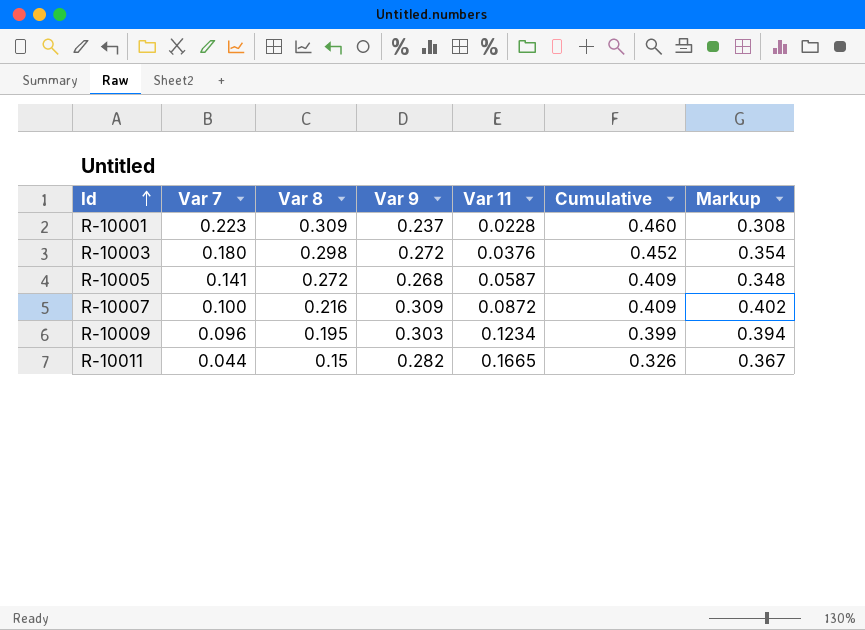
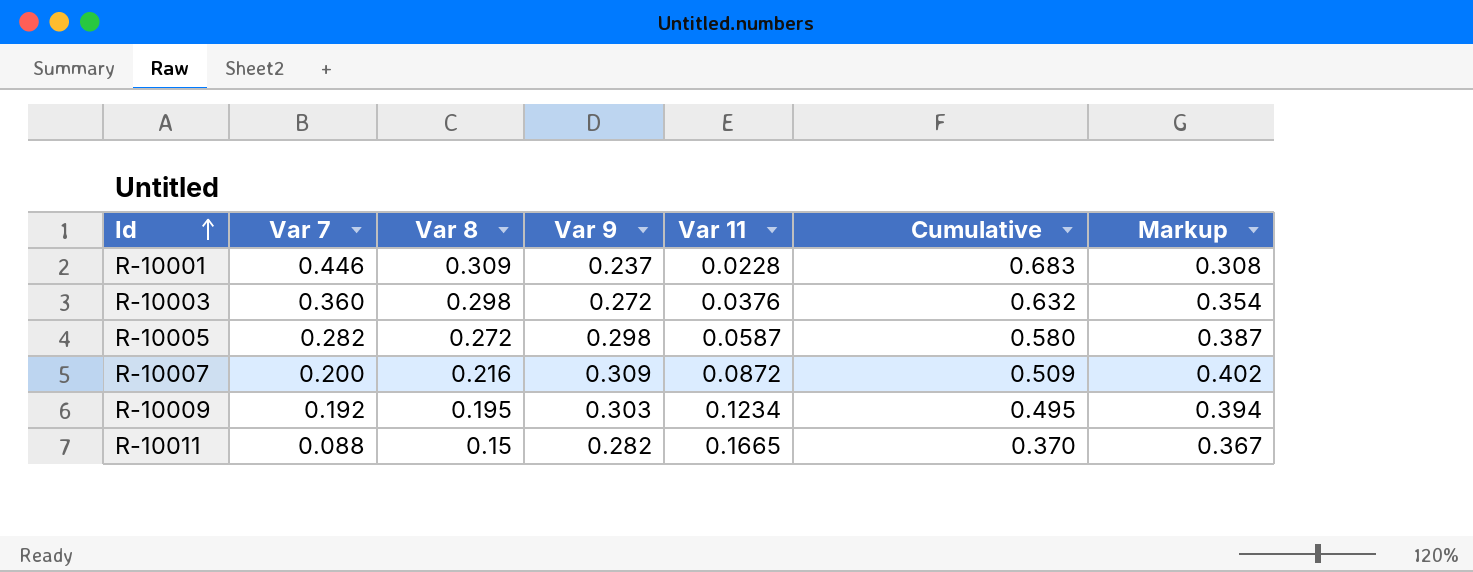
R-10001 | Var 7: 0.223 -> 0.446
R-10001 | Cumulative: 0.460 -> 0.683
R-10003 | Var 7: 0.180 -> 0.360
R-10003 | Cumulative: 0.452 -> 0.632
R-10005 | Var 7: 0.141 -> 0.282
R-10005 | Var 9: 0.268 -> 0.298
R-10005 | Cumulative: 0.409 -> 0.580
R-10005 | Markup: 0.348 -> 0.387
R-10007 | Var 7: 0.100 -> 0.200
R-10007 | Cumulative: 0.409 -> 0.509
R-10009 | Var 7: 0.096 -> 0.192
R-10009 | Cumulative: 0.399 -> 0.495
R-10011 | Var 7: 0.044 -> 0.088
R-10011 | Cumulative: 0.326 -> 0.370

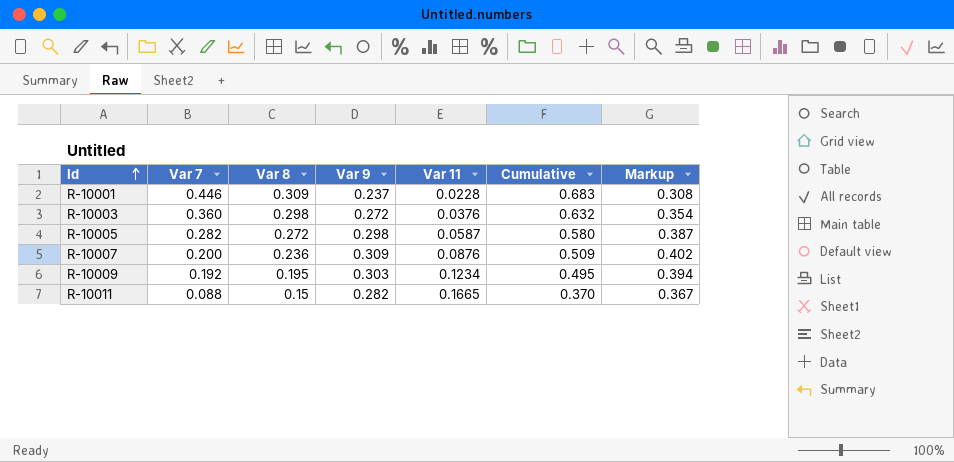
R-10007 | Var 8: 0.216 -> 0.236
R-10007 | Var 11: 0.0872 -> 0.0876

